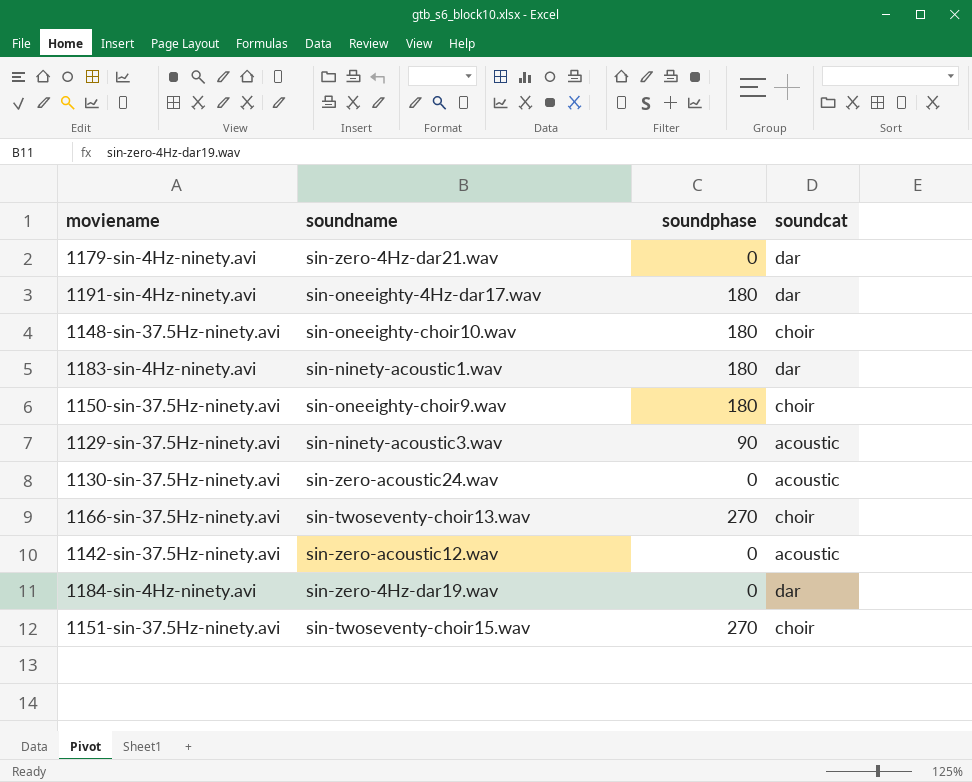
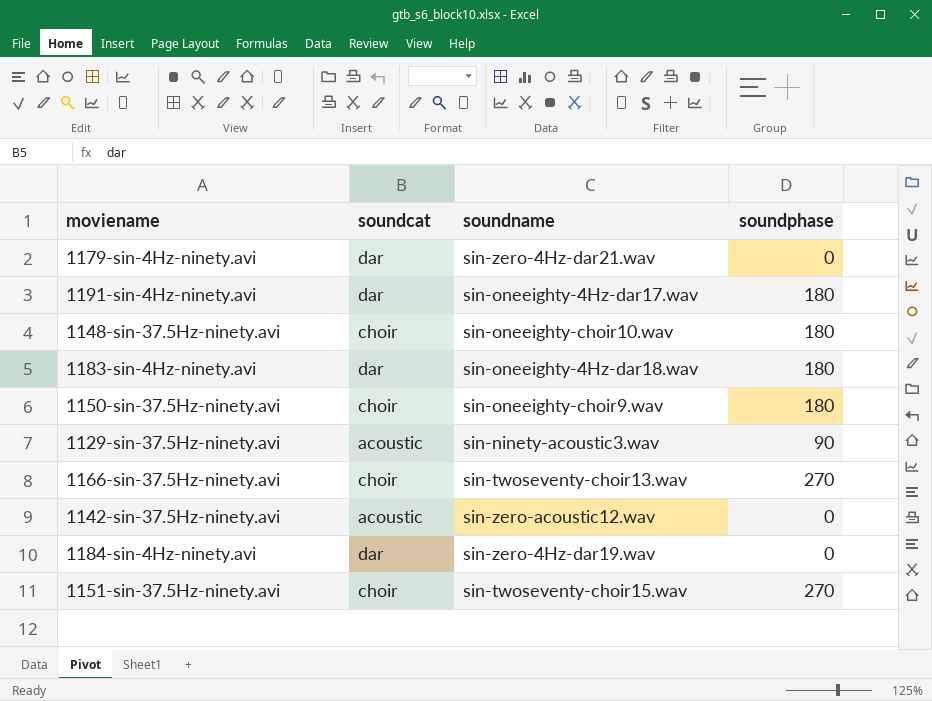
column soundcat | position: 4 -> 2
row 1130-sin-37.5Hz-ninety.avi: sin-zero-acoustic24.wav | 0 | acoustic -> none
1183-sin-4Hz-ninety.avi | soundname: sin-ninety-acoustic1.wav -> sin-oneeighty-4Hz-dar18.wav

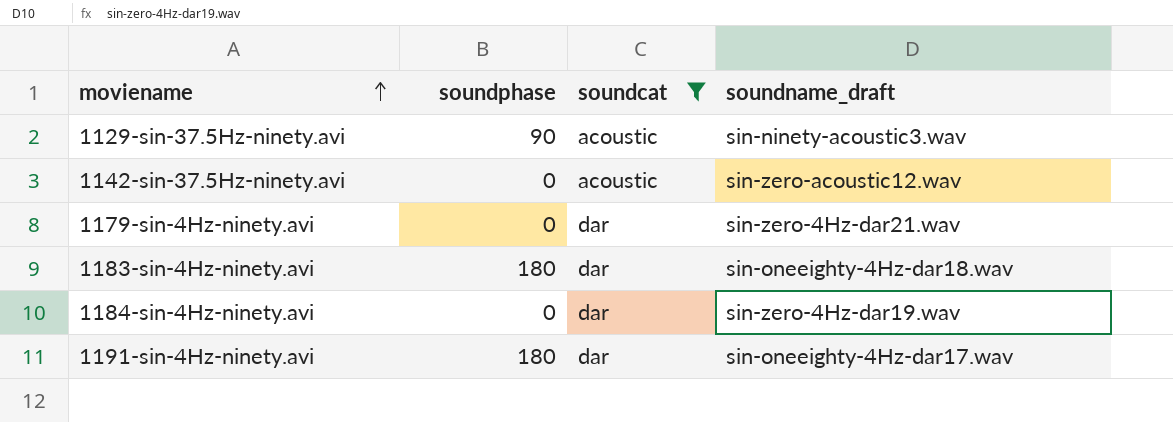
filter: none -> soundcat != choir
row order: none -> moviename ascending
column soundphase | position: 4 -> 2
column name: soundname -> soundname_draft

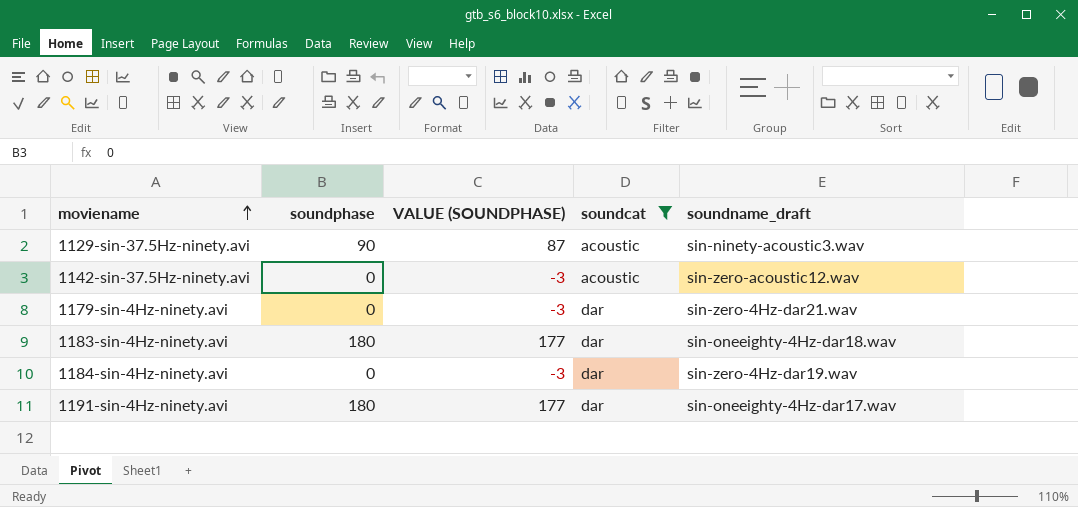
column VALUE (SOUNDPHASE) | formula: none -> [soundphase] - 3

